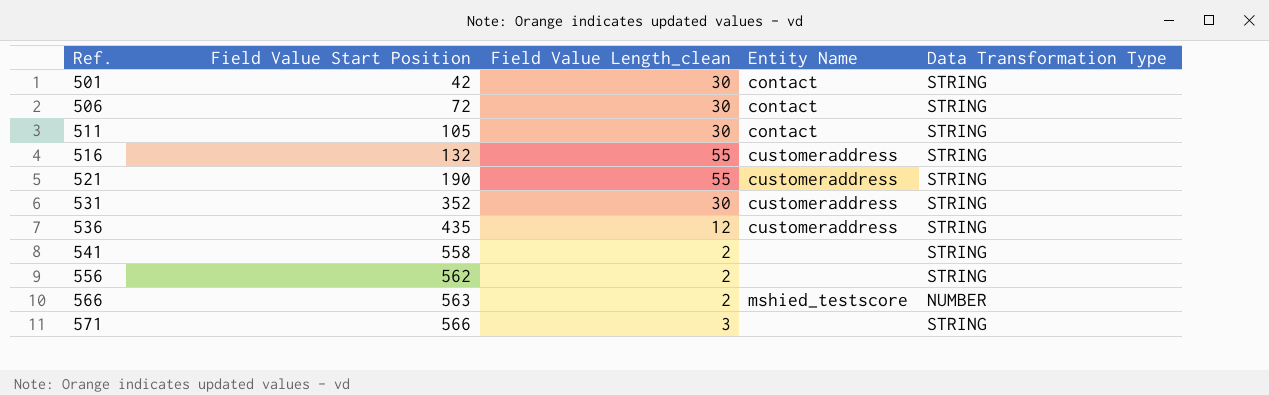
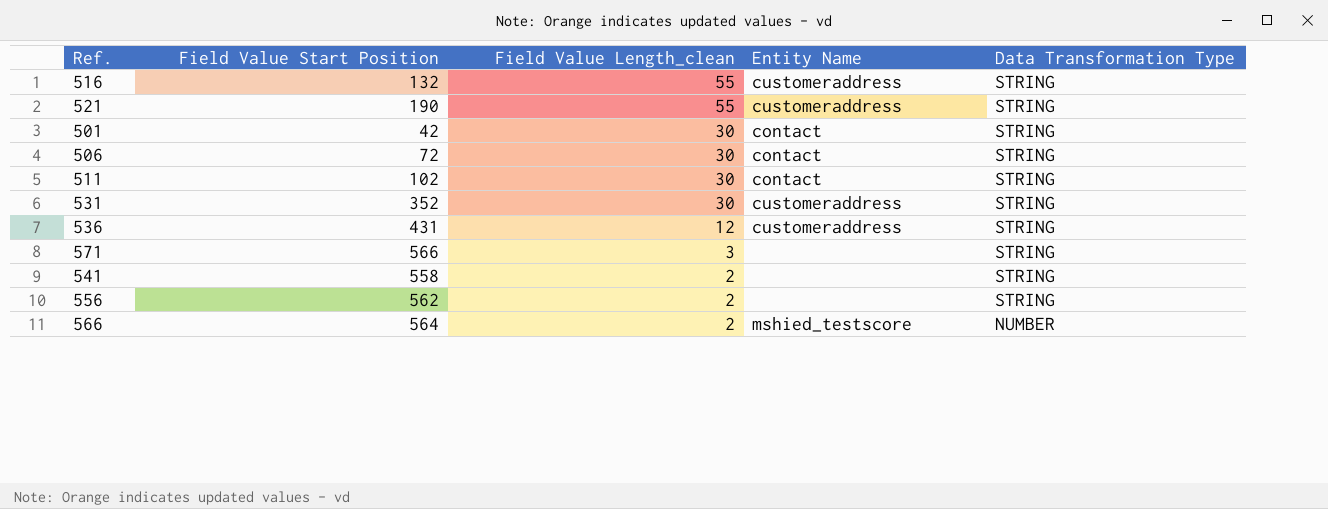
row order: Ref. ascending -> Field Value Length_clean descending
511 | Field Value Start Position: 105 -> 102
536 | Field Value Start Position: 435 -> 431
566 | Field Value Start Position: 563 -> 564

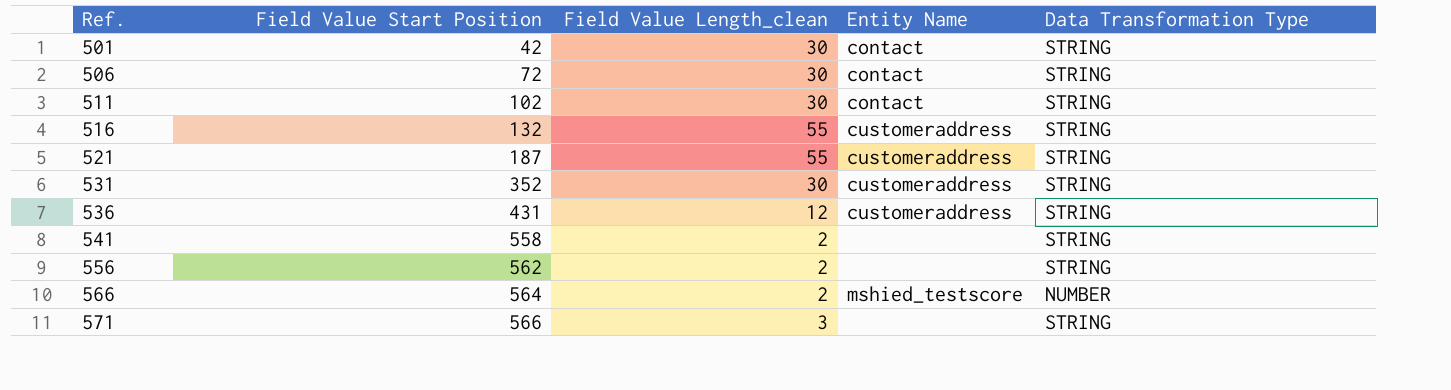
row order: Field Value Length_clean descending -> Ref. ascending
521 | Field Value Start Position: 190 -> 187

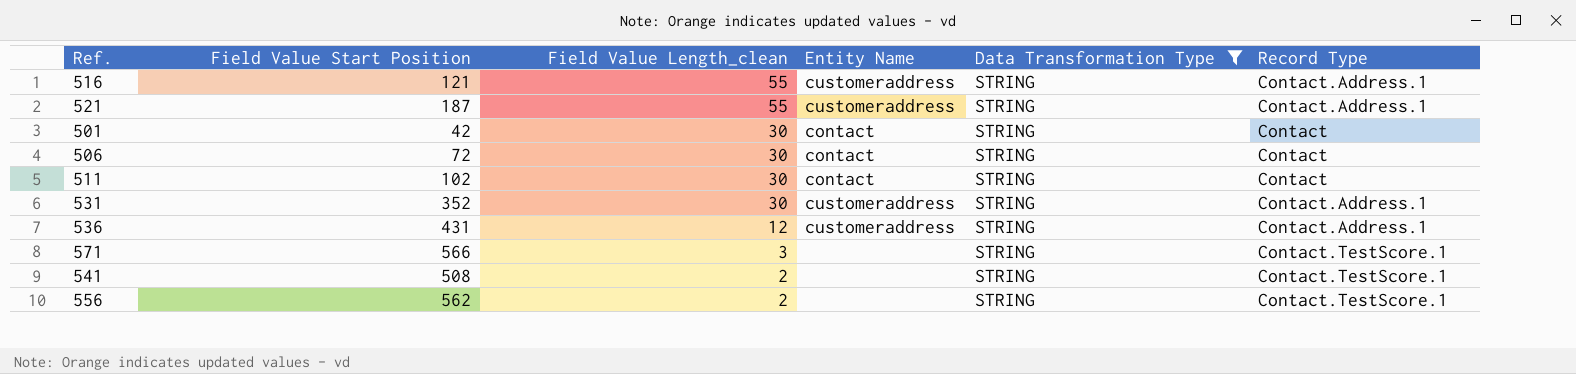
filter: none -> Data Transformation Type = STRING
row order: Ref. ascending -> Field Value Length_clean descending
column Record Type | position: none -> 6
516 | Field Value Start Position: 132 -> 121
541 | Field Value Start Position: 558 -> 508

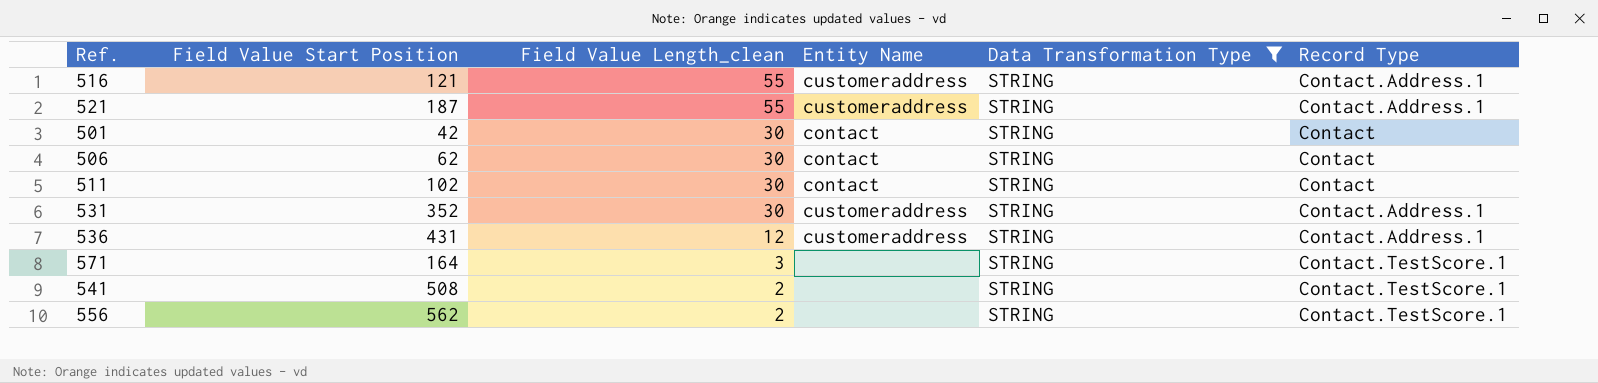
506 | Field Value Start Position: 72 -> 62
571 | Field Value Start Position: 566 -> 164

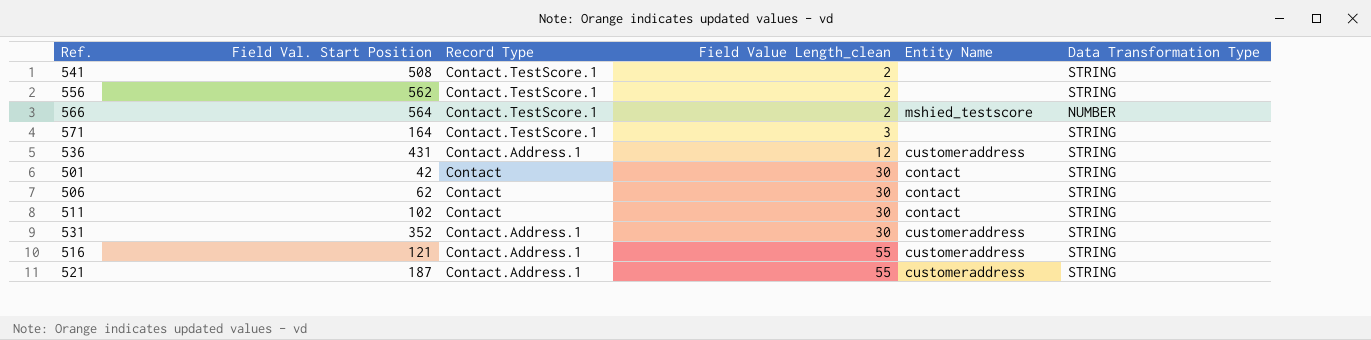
filter: Data Transformation Type = STRING -> none
row order: Field Value Length_clean descending -> Field Value Length_clean ascending
column name: Field Value Start Position -> Field Val. Start Position
column Record Type | position: 6 -> 3

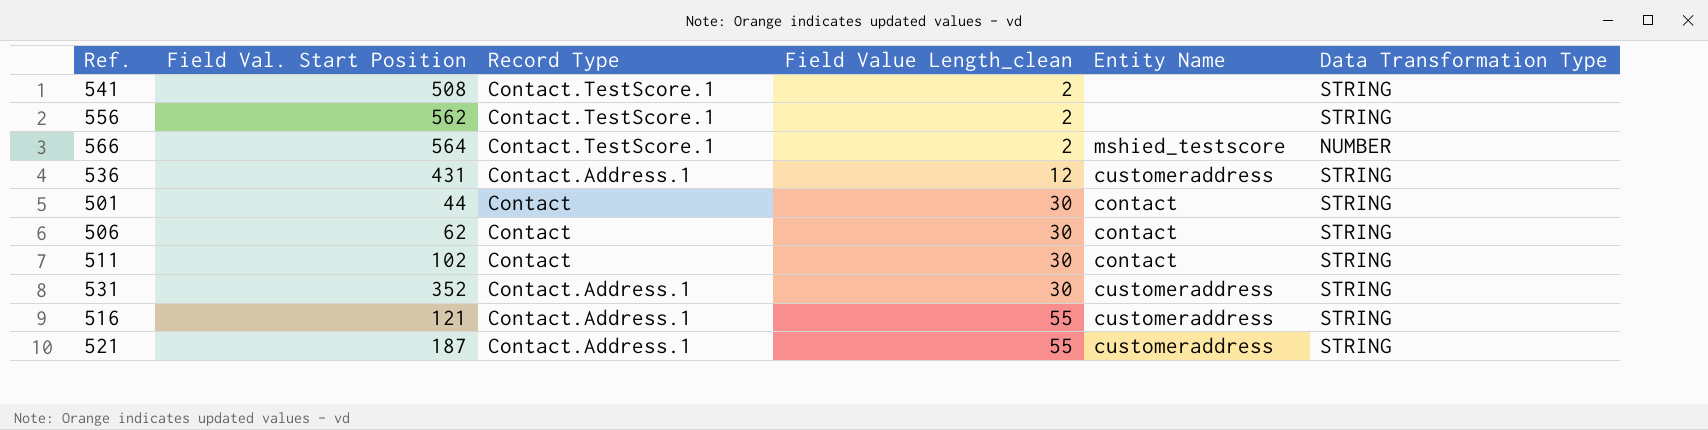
row 571: 164 | Contact.TestScore.1 | 3 | none | STRING -> none
501 | Field Val. Start Position: 42 -> 44

